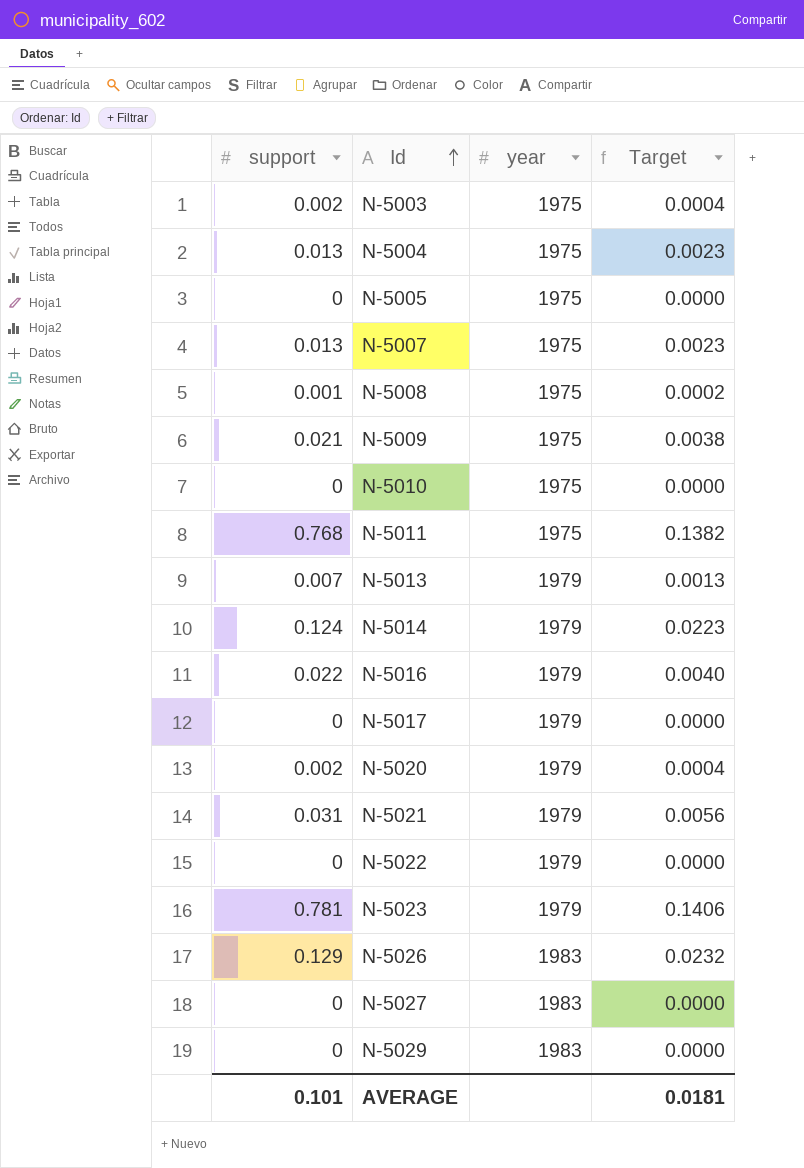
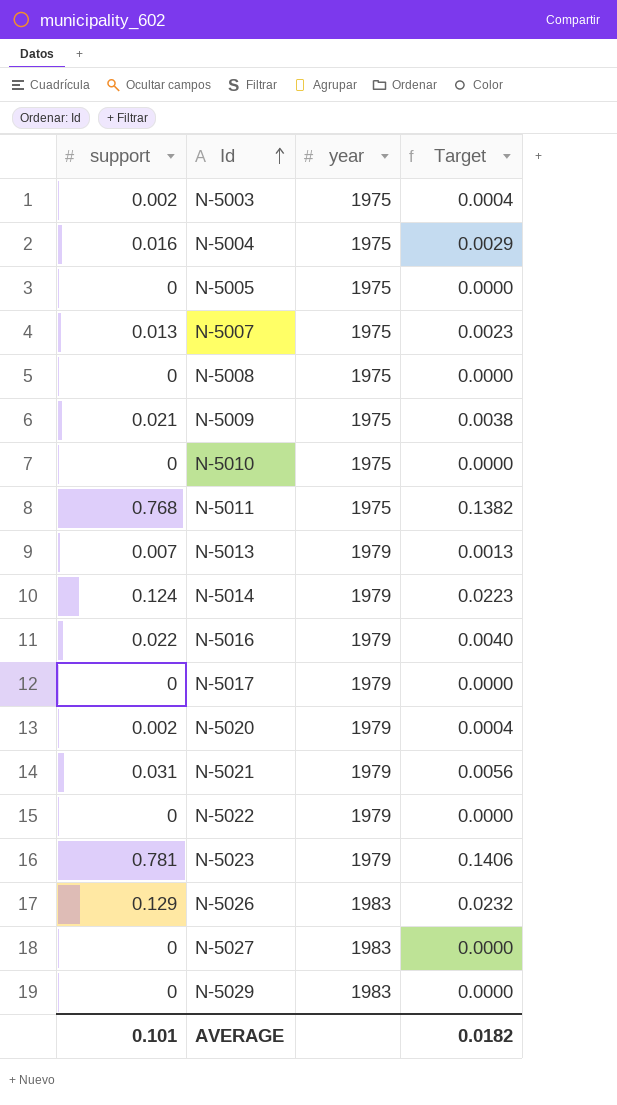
N-5004 | support: 0.013 -> 0.016
N-5004 | Target: 0.0023 -> 0.0029
N-5008 | support: 0.001 -> 0
N-5008 | Target: 0.0002 -> 0.0000
AVERAGE | Target: 0.0181 -> 0.0182

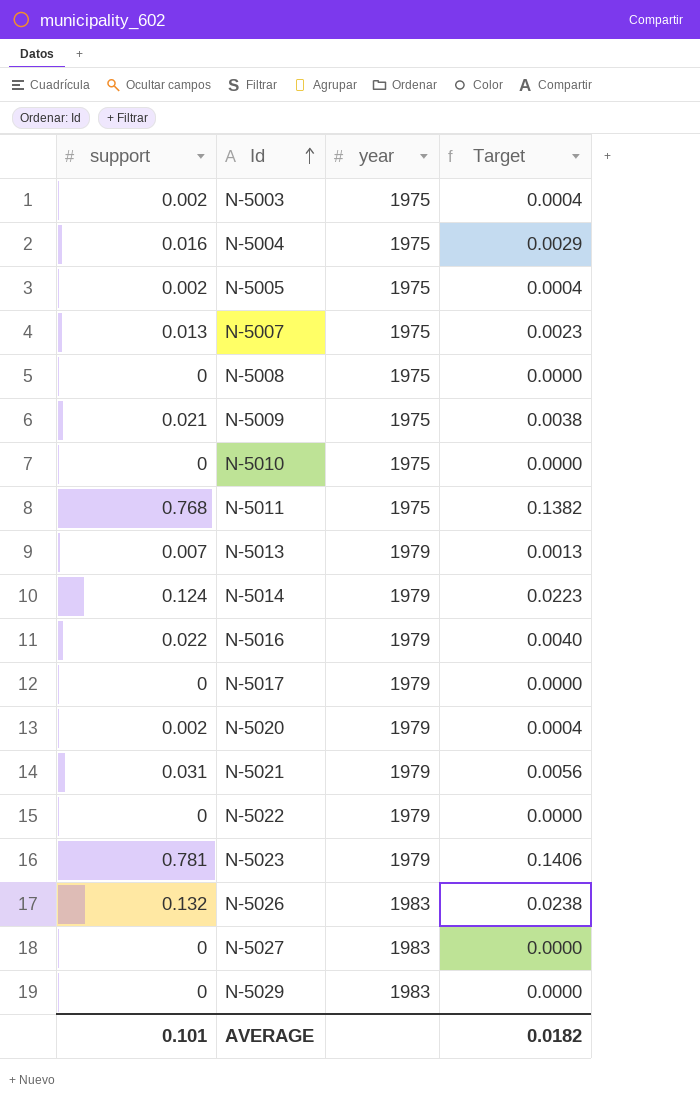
N-5005 | support: 0 -> 0.002
N-5005 | Target: 0.0000 -> 0.0004
N-5026 | support: 0.129 -> 0.132
N-5026 | Target: 0.0232 -> 0.0238

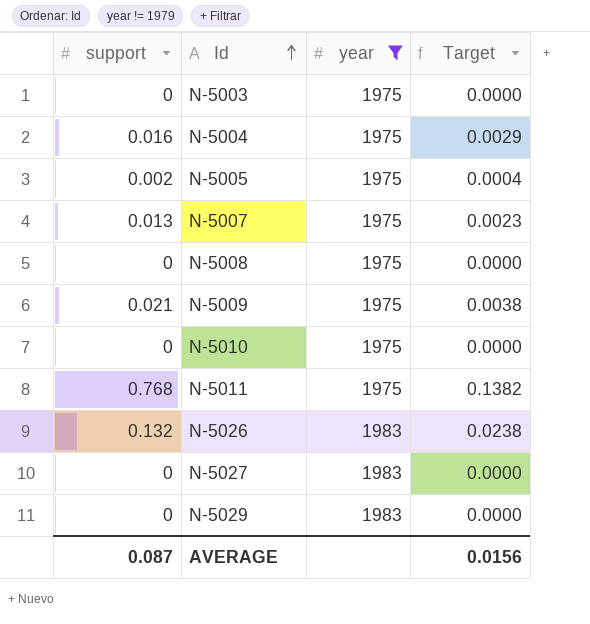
filter: none -> year != 1979
N-5003 | support: 0.002 -> 0
N-5003 | Target: 0.0004 -> 0.0000
AVERAGE | support: 0.101 -> 0.087
AVERAGE | Target: 0.0182 -> 0.0156

